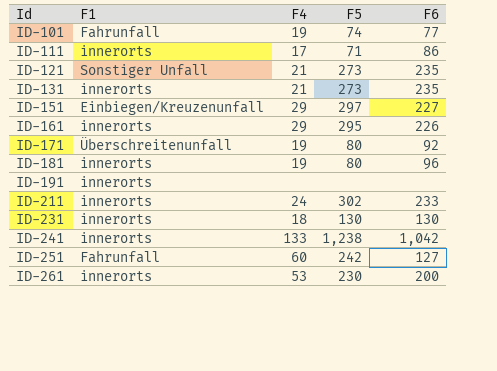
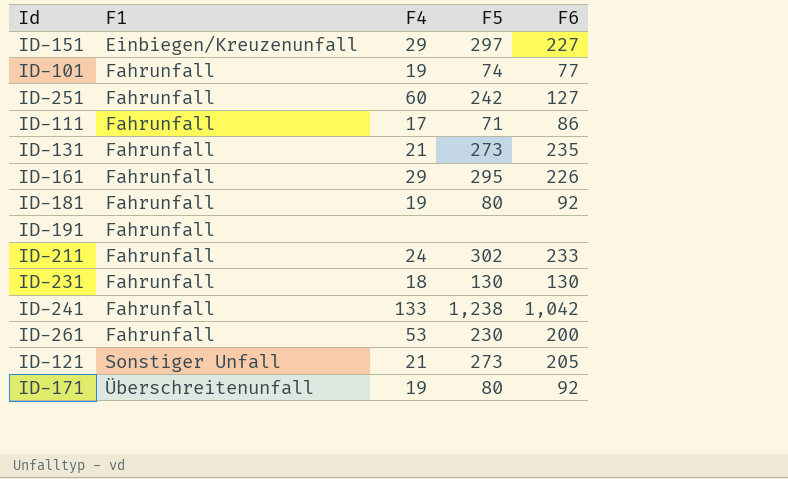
row order: Id ascending -> F1 ascending
ID-111 | F1: innerorts -> Fahrunfall
ID-131 | F1: innerorts -> Fahrunfall
ID-161 | F1: innerorts -> Fahrunfall
ID-181 | F1: innerorts -> Fahrunfall
ID-181 | F6: 96 -> 92
ID-191 | F1: innerorts -> Fahrunfall
ID-211 | F1: innerorts -> Fahrunfall
ID-231 | F1: innerorts -> Fahrunfall
ID-241 | F1: innerorts -> Fahrunfall
ID-261 | F1: innerorts -> Fahrunfall
ID-121 | F6: 235 -> 205

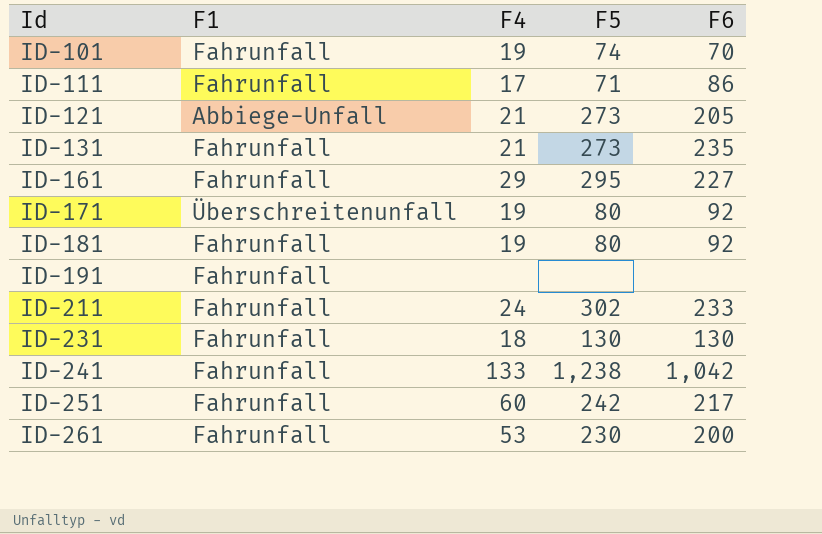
row order: F1 ascending -> Id ascending
row ID-151: Einbiegen/Kreuzenunfall | 29 | 297 | 227 -> none
ID-101 | F6: 77 -> 70
ID-121 | F1: Sonstiger Unfall -> Abbiege-Unfall
ID-161 | F6: 226 -> 227
ID-251 | F6: 127 -> 217

